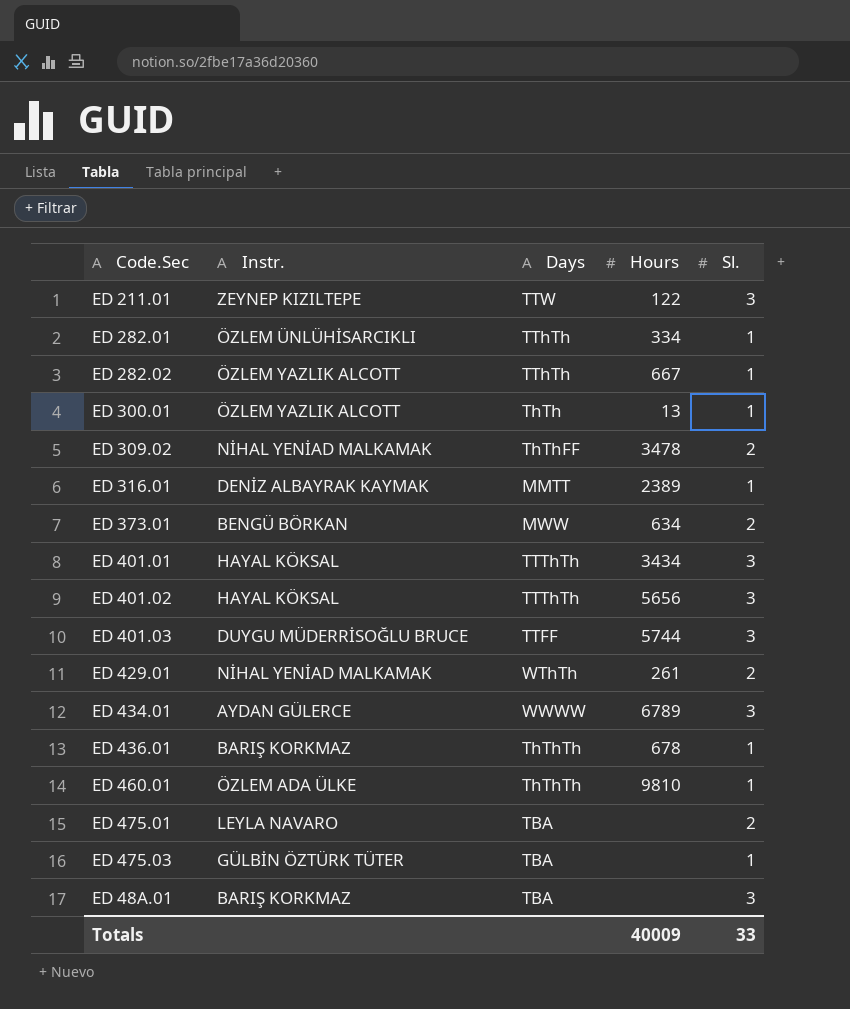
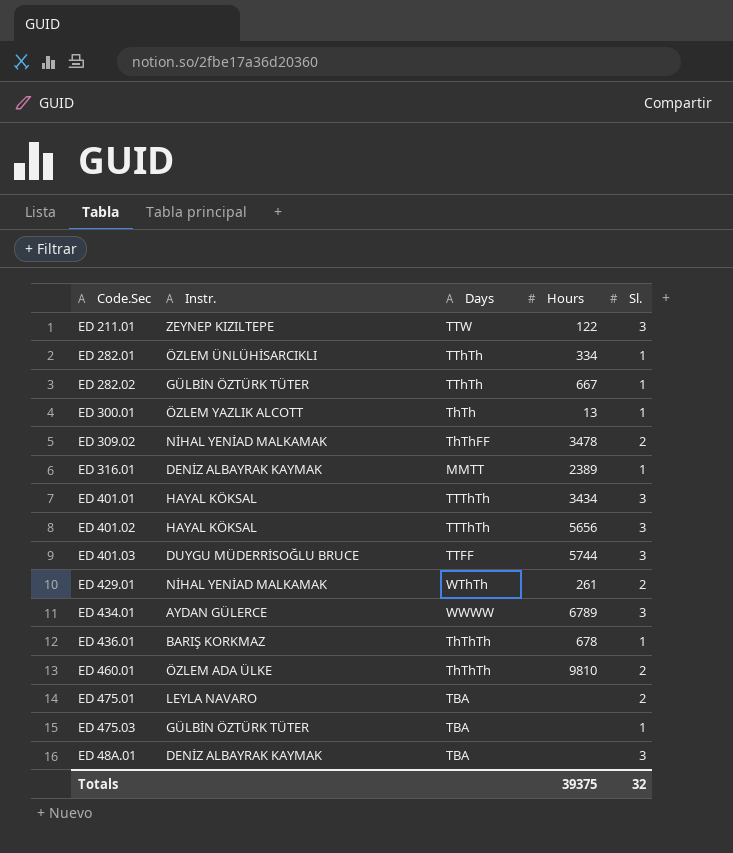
row ED 373.01: BENGÜ BÖRKAN | MWW | 634 | 2 -> none
ED 282.02 | Instr.: ÖZLEM YAZLIK ALCOTT -> GÜLBİN ÖZTÜRK TÜTER
ED 460.01 | Sl.: 1 -> 2
ED 48A.01 | Instr.: BARIŞ KORKMAZ -> DENİZ ALBAYRAK KAYMAK
Totals | Hours: 40009 -> 39375
Totals | Sl.: 33 -> 32

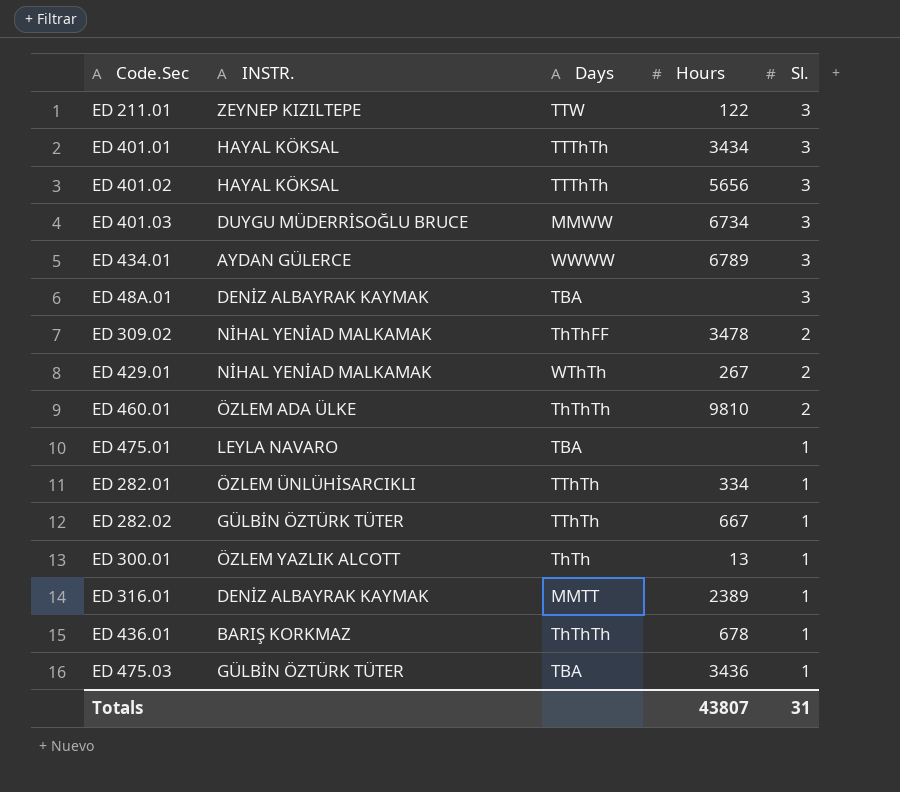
row order: none -> Sl. descending
column name: Instr. -> INSTR.
ED 401.03 | Days: TTFF -> MMWW
ED 401.03 | Hours: 5744 -> 6734
ED 429.01 | Hours: 261 -> 267
ED 475.01 | Sl.: 2 -> 1
ED 475.03 | Hours: none -> 3436
Totals | Hours: 39375 -> 43807
Totals | Sl.: 32 -> 31

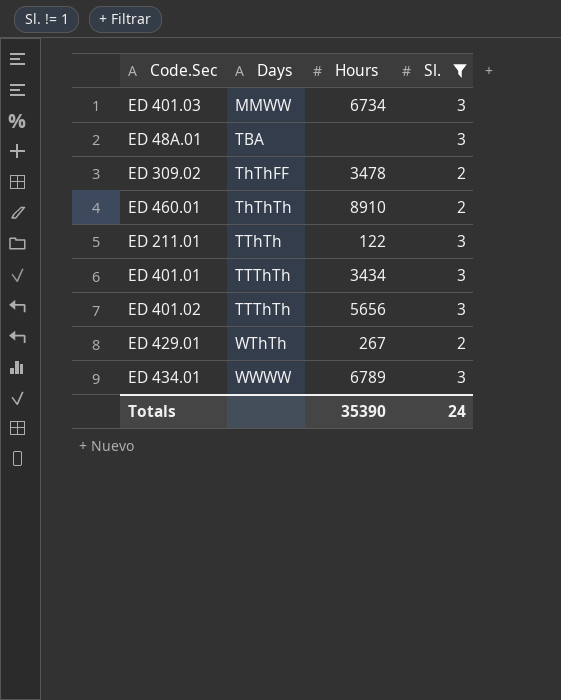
filter: none -> Sl. != 1
row order: Sl. descending -> Days ascending
column INSTR. | position: 2 -> none
ED 460.01 | Hours: 9810 -> 8910
ED 211.01 | Days: TTW -> TThTh
Totals | Hours: 43807 -> 35390
Totals | Sl.: 31 -> 24

